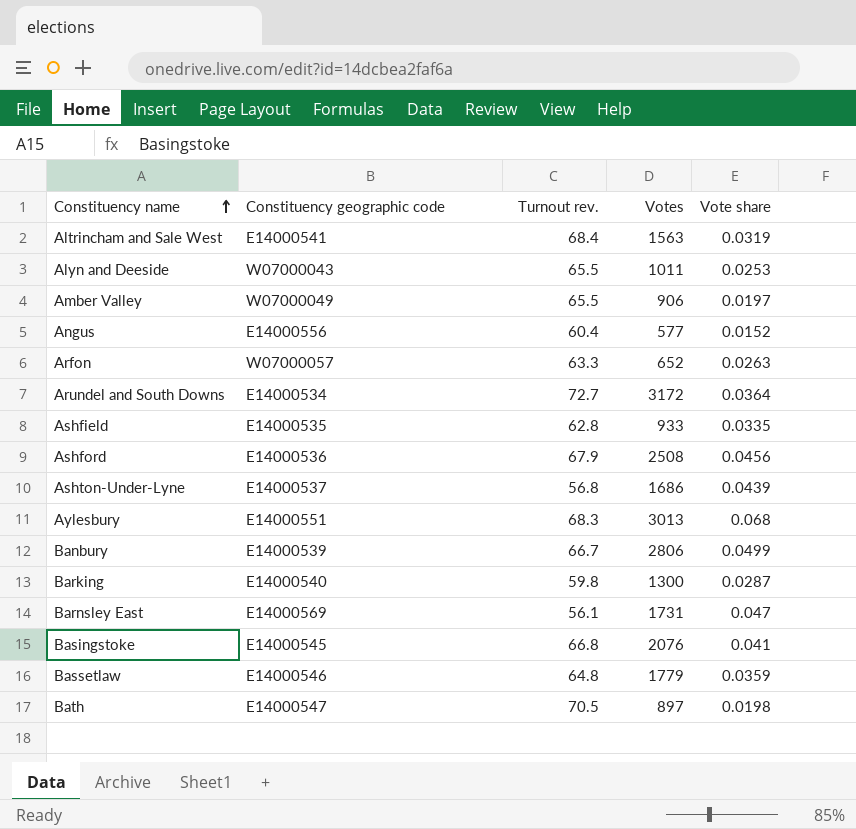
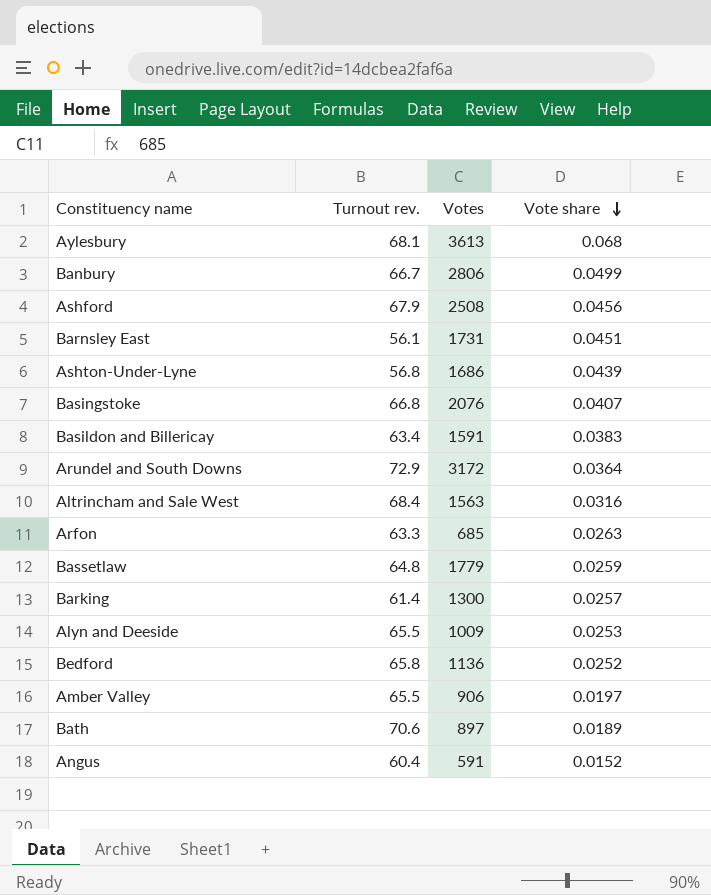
row order: Constituency name ascending -> Vote share descending
column Constituency geographic code | position: 2 -> none
row Ashfield: E14000535 | 62.8 | 933 | 0.0335 -> none
Aylesbury | Turnout rev.: 68.3 -> 68.1
Aylesbury | Votes: 3013 -> 3613
Barnsley East | Vote share: 0.047 -> 0.0451
Basingstoke | Vote share: 0.041 -> 0.0407
row Basildon and Billericay: none -> 63.4 | 1591 | 0.0383
Arundel and South Downs | Turnout rev.: 72.7 -> 72.9
Altrincham and Sale West | Vote share: 0.0319 -> 0.0316
Arfon | Votes: 652 -> 685
Bassetlaw | Vote share: 0.0359 -> 0.0259
Barking | Turnout rev.: 59.8 -> 61.4
Barking | Vote share: 0.0287 -> 0.0257
Alyn and Deeside | Votes: 1011 -> 1009
row Bedford: none -> 65.8 | 1136 | 0.0252
Bath | Turnout rev.: 70.5 -> 70.6
Bath | Vote share: 0.0198 -> 0.0189
Angus | Votes: 577 -> 591

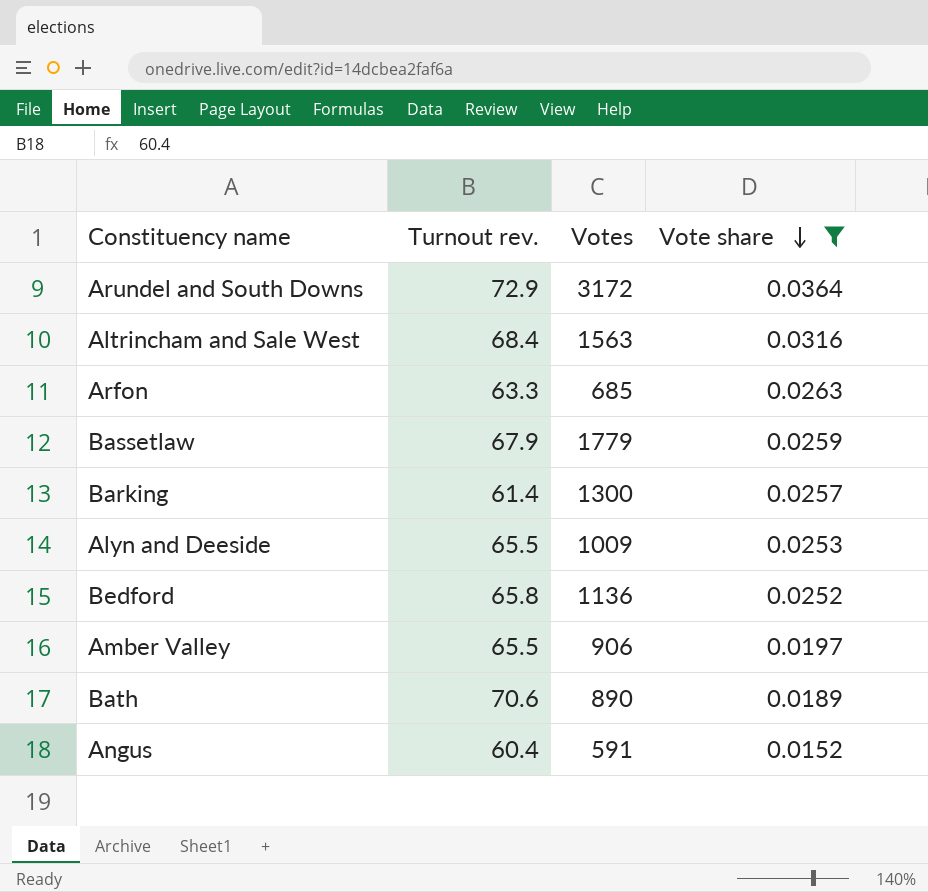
filter: none -> Vote share <= 0.0364
Bassetlaw | Turnout rev.: 64.8 -> 67.9
Bath | Votes: 897 -> 890

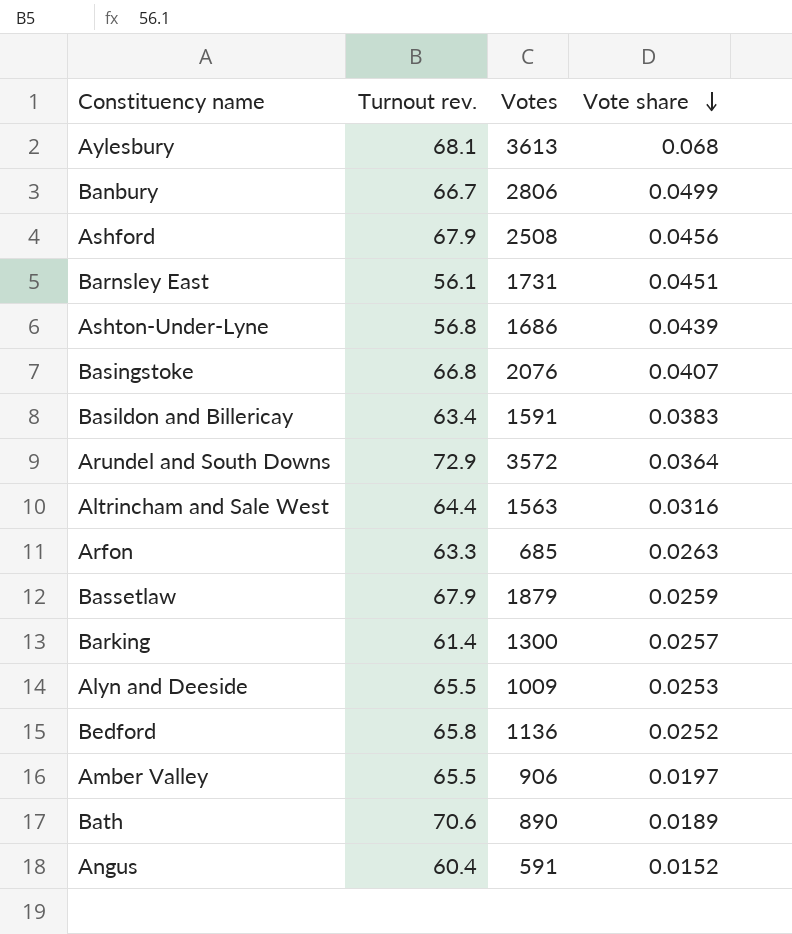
filter: Vote share <= 0.0364 -> none
Arundel and South Downs | Votes: 3172 -> 3572
Altrincham and Sale West | Turnout rev.: 68.4 -> 64.4
Bassetlaw | Votes: 1779 -> 1879

